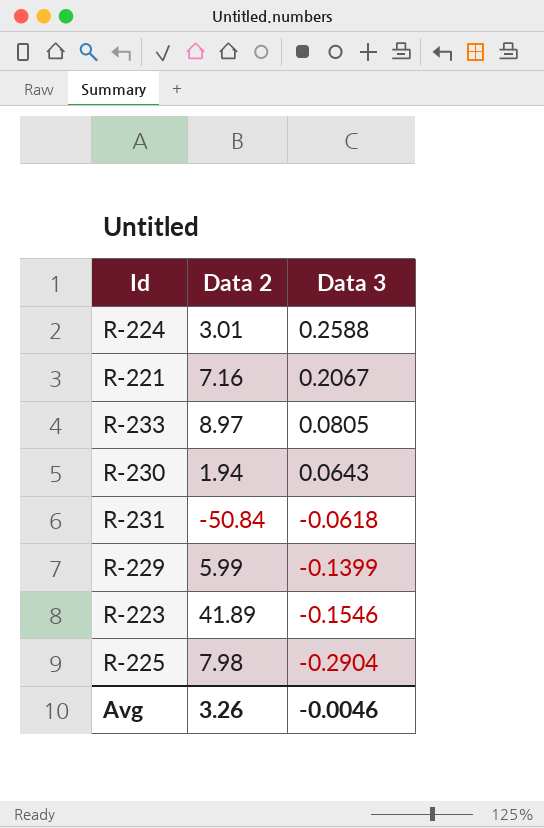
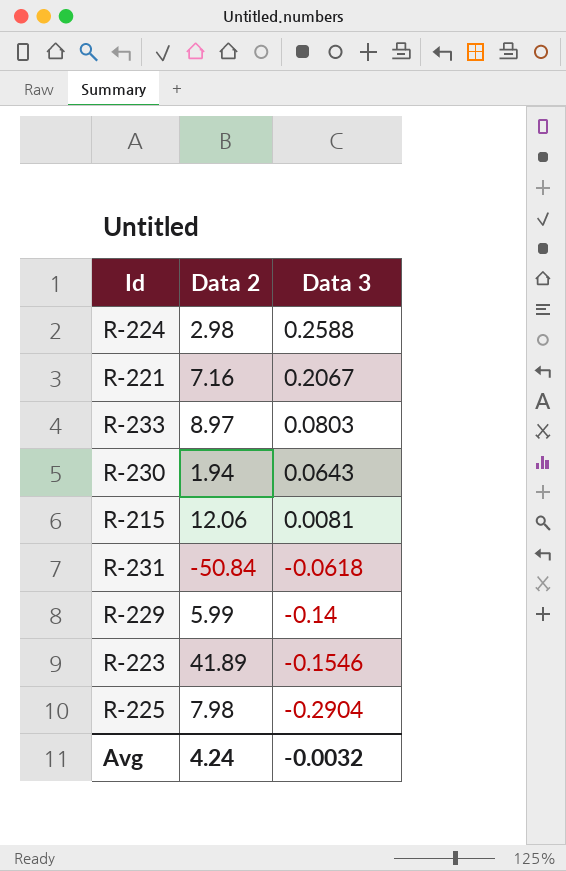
R-224 | Data 2: 3.01 -> 2.98
R-233 | Data 3: 0.0805 -> 0.0803
row R-215: none -> 12.06 | 0.0081
R-229 | Data 3: -0.1399 -> -0.14
Avg | Data 2: 3.26 -> 4.24
Avg | Data 3: -0.0046 -> -0.0032

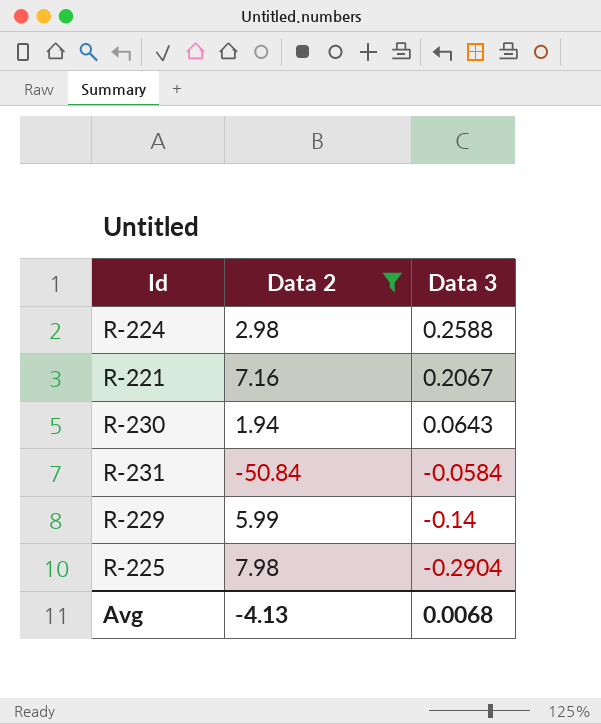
filter: none -> Data 2 <= 7.98
R-231 | Data 3: -0.0618 -> -0.0584
Avg | Data 2: 4.24 -> -4.13
Avg | Data 3: -0.0032 -> 0.0068

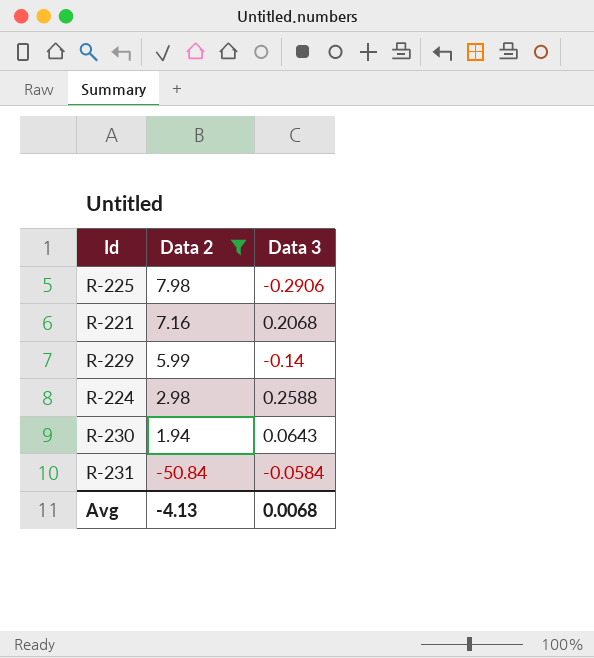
row order: Data 3 descending -> Data 2 descending
R-225 | Data 3: -0.2904 -> -0.2906
R-221 | Data 3: 0.2067 -> 0.2068

